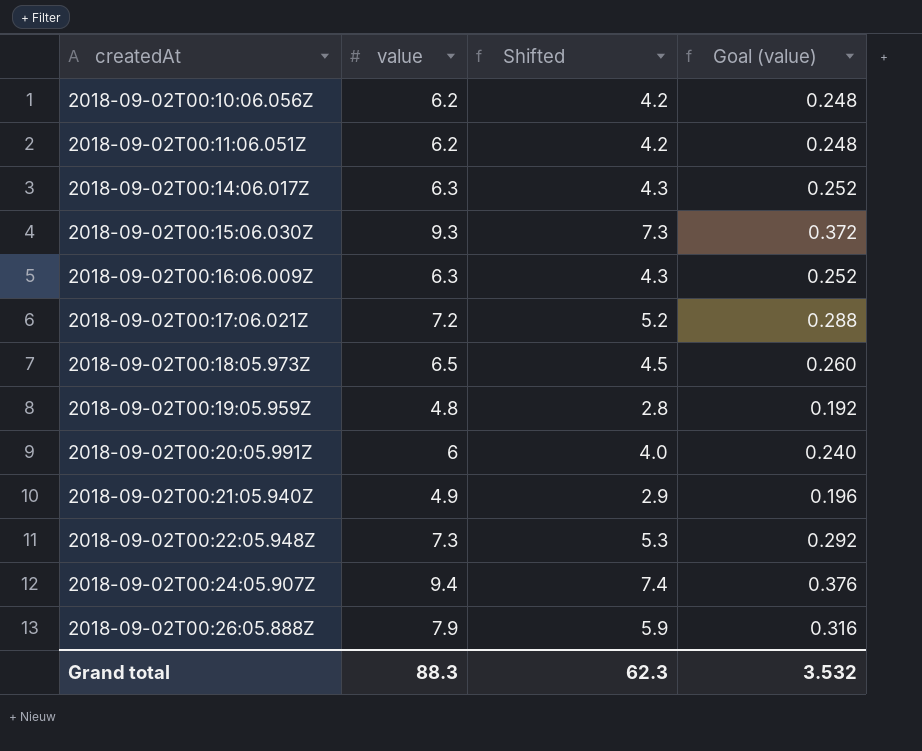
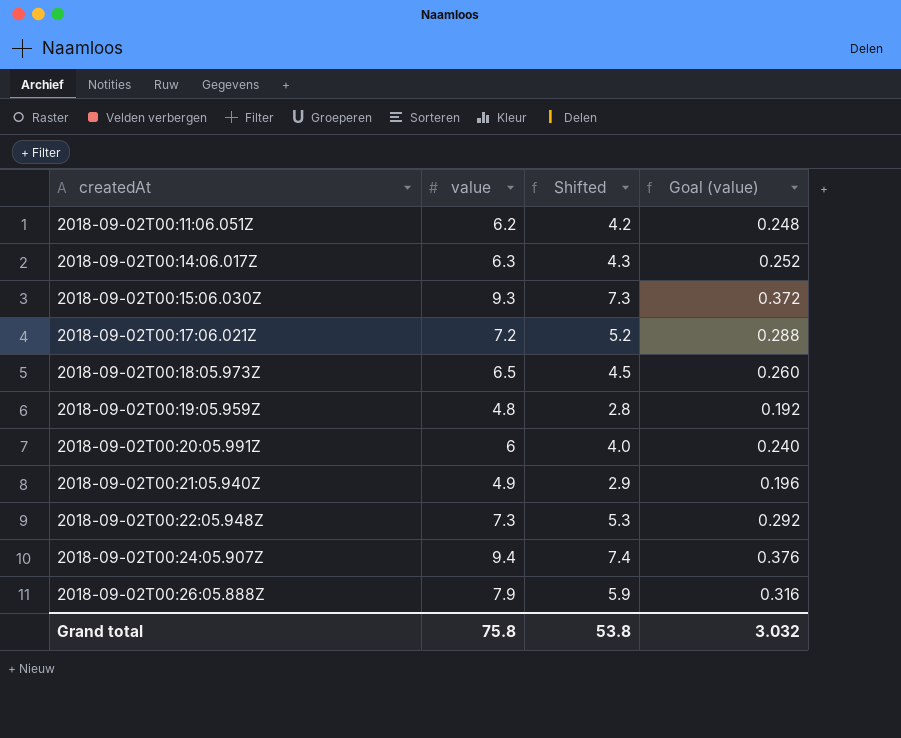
row 2018-09-02T00:10:06.056Z: 6.2 | 4.2 | 0.248 -> none
row 2018-09-02T00:16:06.009Z: 6.3 | 4.3 | 0.252 -> none
Grand total | value: 88.3 -> 75.8
Grand total | Shifted: 62.3 -> 53.8
Grand total | Goal (value): 3.532 -> 3.032

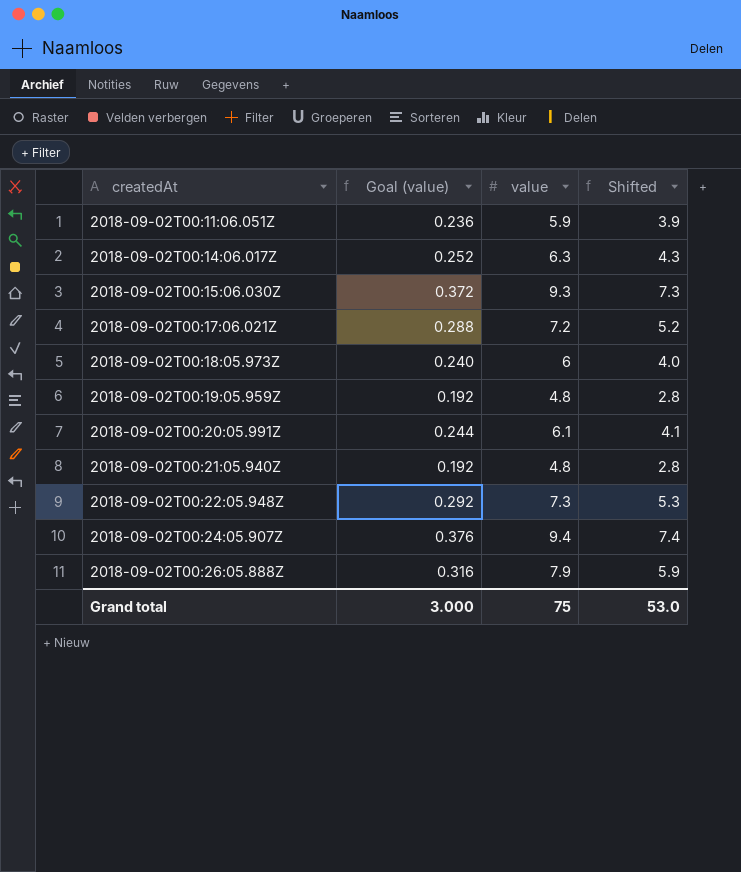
column Goal (value) | position: 4 -> 2
2018-09-02T00:11:06.051Z | Goal (value): 0.248 -> 0.236
2018-09-02T00:11:06.051Z | value: 6.2 -> 5.9
2018-09-02T00:11:06.051Z | Shifted: 4.2 -> 3.9
2018-09-02T00:18:05.973Z | Goal (value): 0.260 -> 0.240
2018-09-02T00:18:05.973Z | value: 6.5 -> 6
2018-09-02T00:18:05.973Z | Shifted: 4.5 -> 4.0
2018-09-02T00:20:05.991Z | Goal (value): 0.240 -> 0.244
2018-09-02T00:20:05.991Z | value: 6 -> 6.1
2018-09-02T00:20:05.991Z | Shifted: 4.0 -> 4.1
2018-09-02T00:21:05.940Z | Goal (value): 0.196 -> 0.192
2018-09-02T00:21:05.940Z | value: 4.9 -> 4.8
2018-09-02T00:21:05.940Z | Shifted: 2.9 -> 2.8
Grand total | Goal (value): 3.032 -> 3.000
Grand total | value: 75.8 -> 75
Grand total | Shifted: 53.8 -> 53.0

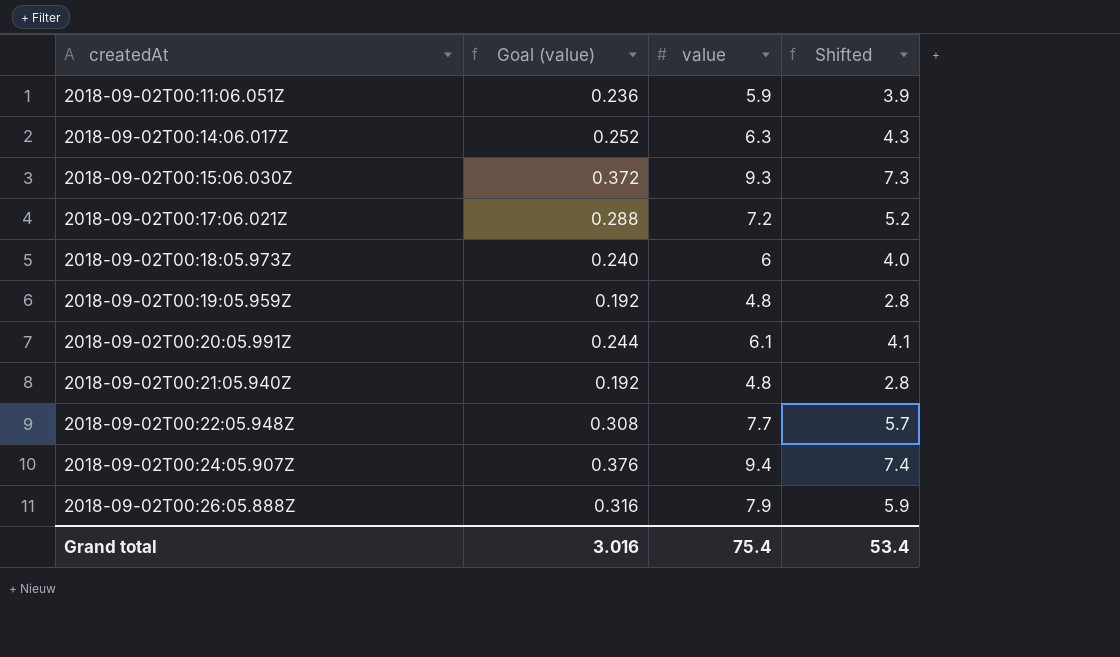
2018-09-02T00:22:05.948Z | Goal (value): 0.292 -> 0.308
2018-09-02T00:22:05.948Z | value: 7.3 -> 7.7
2018-09-02T00:22:05.948Z | Shifted: 5.3 -> 5.7
Grand total | Goal (value): 3.000 -> 3.016
Grand total | value: 75 -> 75.4
Grand total | Shifted: 53.0 -> 53.4

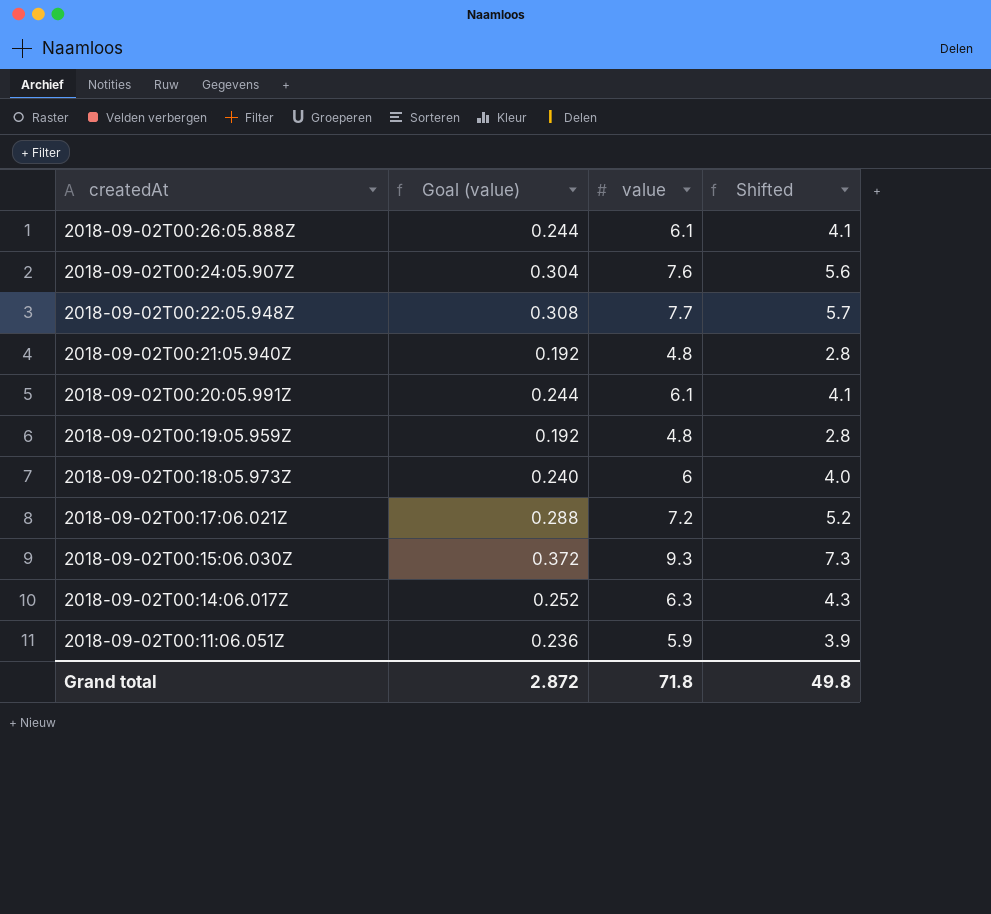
row order: createdAt ascending -> createdAt descending
2018-09-02T00:26:05.888Z | Goal (value): 0.316 -> 0.244
2018-09-02T00:26:05.888Z | value: 7.9 -> 6.1
2018-09-02T00:26:05.888Z | Shifted: 5.9 -> 4.1
2018-09-02T00:24:05.907Z | Goal (value): 0.376 -> 0.304
2018-09-02T00:24:05.907Z | value: 9.4 -> 7.6
2018-09-02T00:24:05.907Z | Shifted: 7.4 -> 5.6
Grand total | Goal (value): 3.016 -> 2.872
Grand total | value: 75.4 -> 71.8
Grand total | Shifted: 53.4 -> 49.8

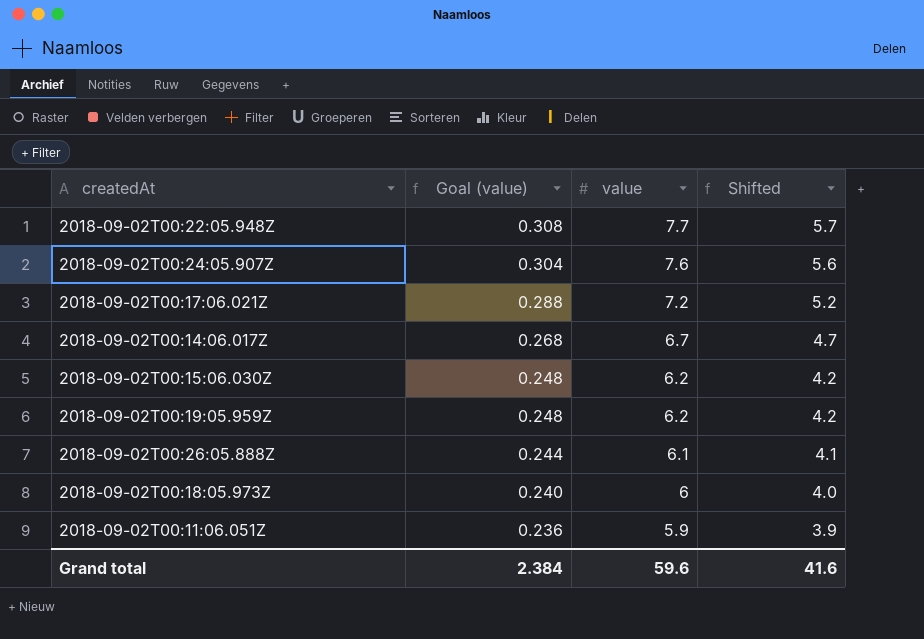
row order: createdAt descending -> Goal (value) descending
row 2018-09-02T00:21:05.940Z: 0.192 | 4.8 | 2.8 -> none
row 2018-09-02T00:20:05.991Z: 0.244 | 6.1 | 4.1 -> none
2018-09-02T00:14:06.017Z | Goal (value): 0.252 -> 0.268
2018-09-02T00:14:06.017Z | value: 6.3 -> 6.7
2018-09-02T00:14:06.017Z | Shifted: 4.3 -> 4.7
2018-09-02T00:15:06.030Z | Goal (value): 0.372 -> 0.248
2018-09-02T00:15:06.030Z | value: 9.3 -> 6.2
2018-09-02T00:15:06.030Z | Shifted: 7.3 -> 4.2
2018-09-02T00:19:05.959Z | Goal (value): 0.192 -> 0.248
2018-09-02T00:19:05.959Z | value: 4.8 -> 6.2
2018-09-02T00:19:05.959Z | Shifted: 2.8 -> 4.2
Grand total | Goal (value): 2.872 -> 2.384
Grand total | value: 71.8 -> 59.6
Grand total | Shifted: 49.8 -> 41.6

